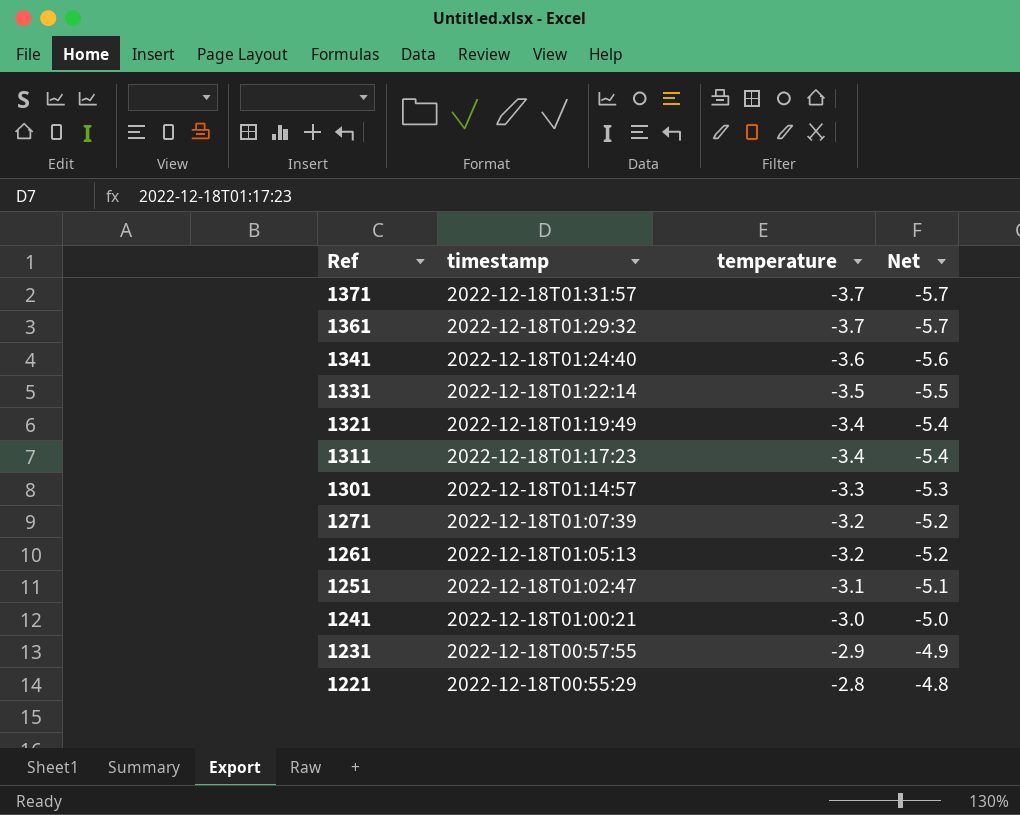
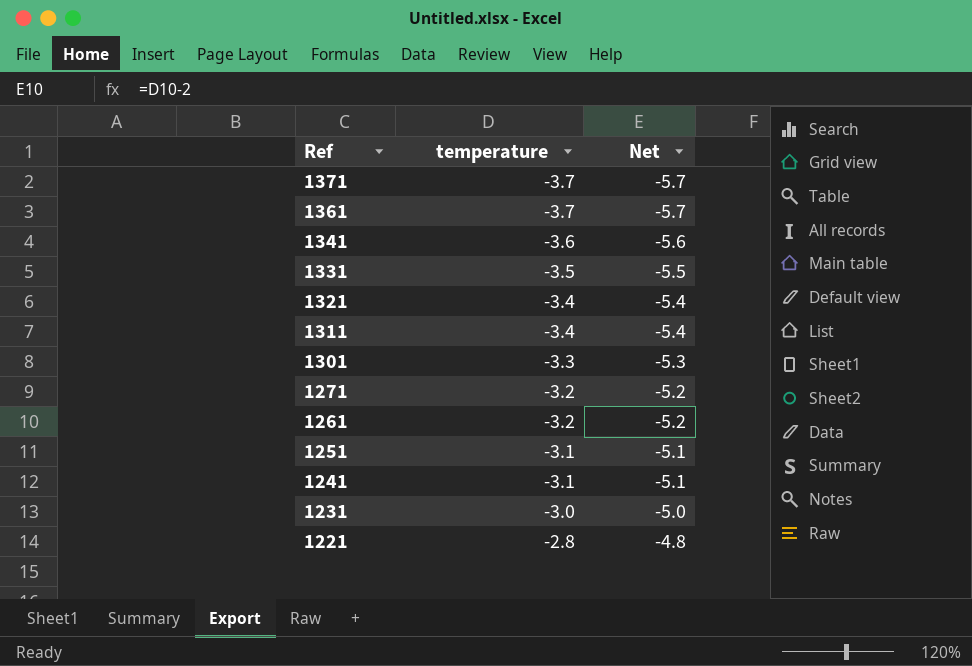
column timestamp | position: 2 -> none
1241 | temperature: -3.0 -> -3.1
1241 | Net: -5.0 -> -5.1
1231 | temperature: -2.9 -> -3.0
1231 | Net: -4.9 -> -5.0

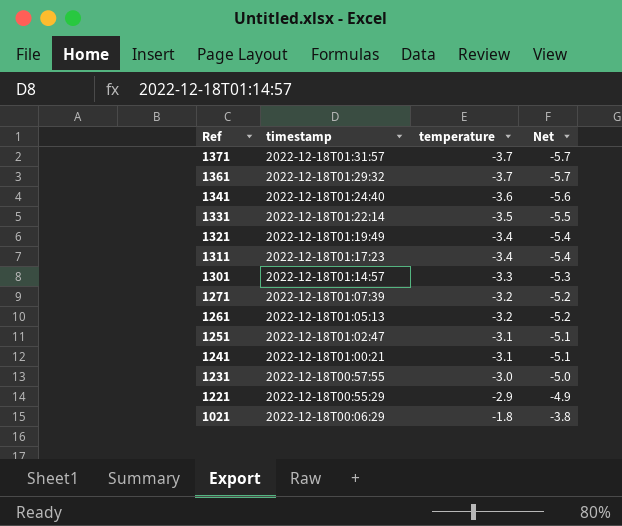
column timestamp | position: none -> 2
1221 | temperature: -2.8 -> -2.9
1221 | Net: -4.8 -> -4.9
row 1021: none -> 2022-12-18T00:06:29 | -1.8 | -3.8

